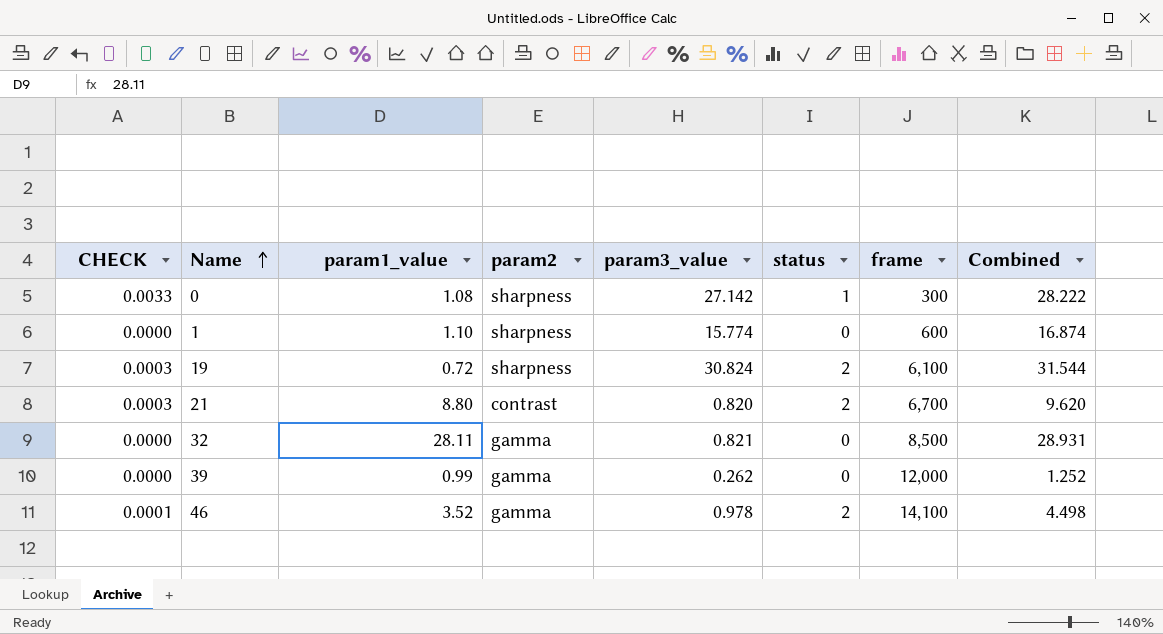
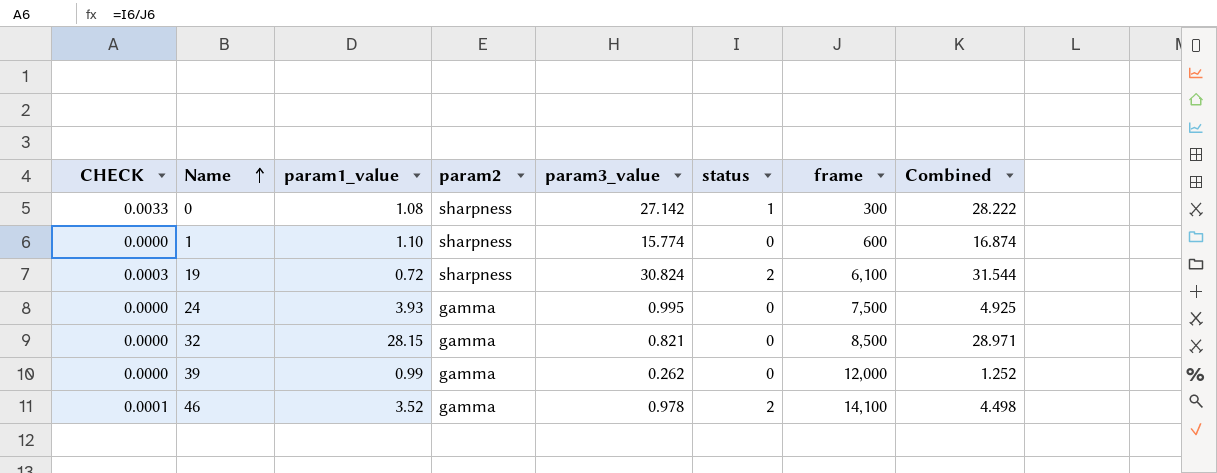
row 21: 0.0003 | 8.80 | contrast | 0.820 | 2 | 6,700 | 9.620 -> none
row 24: none -> 0.0000 | 3.93 | gamma | 0.995 | 0 | 7,500 | 4.925
32 | param1_value: 28.11 -> 28.15
32 | Combined: 28.931 -> 28.971

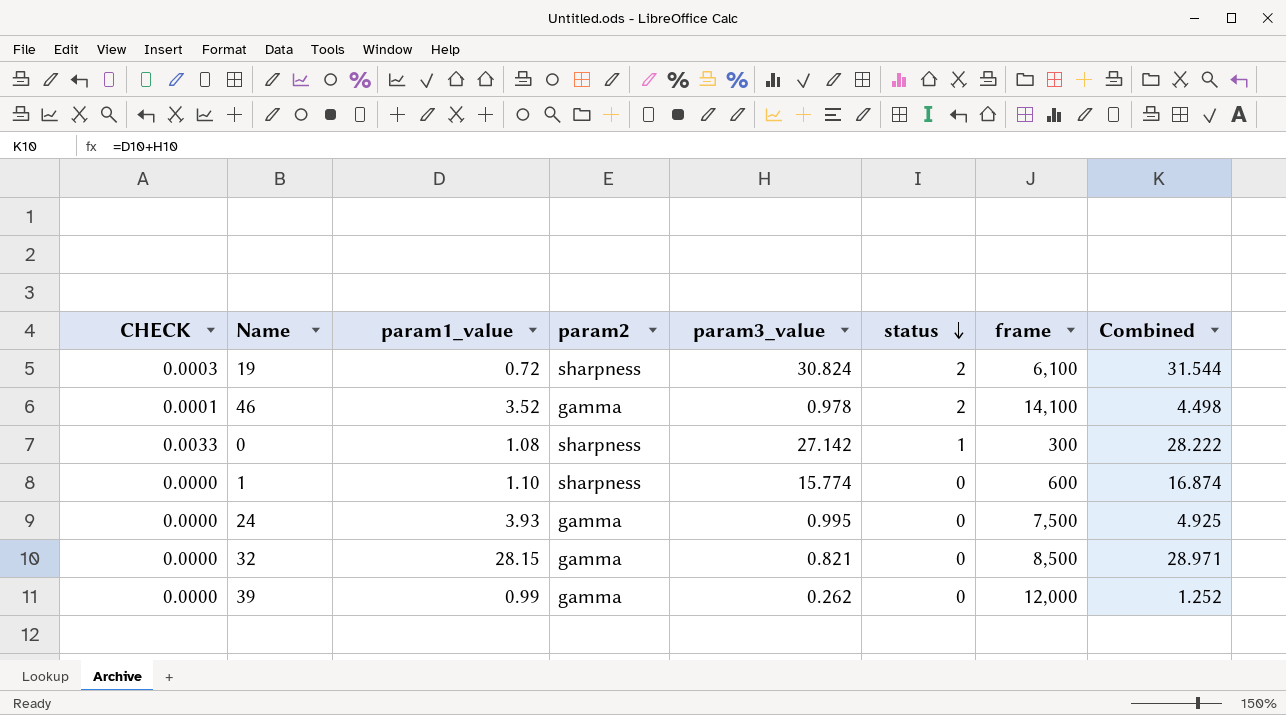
row order: Name ascending -> status descending

